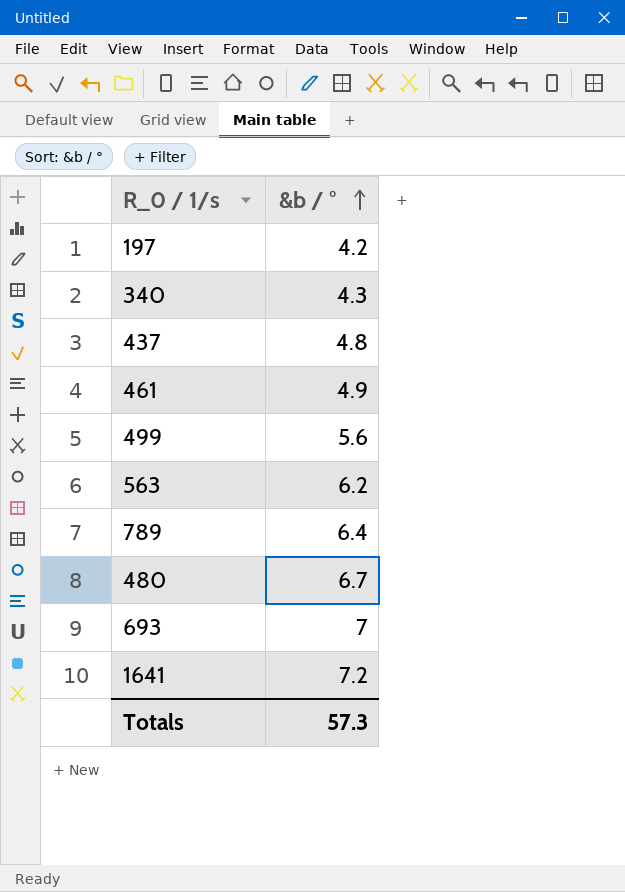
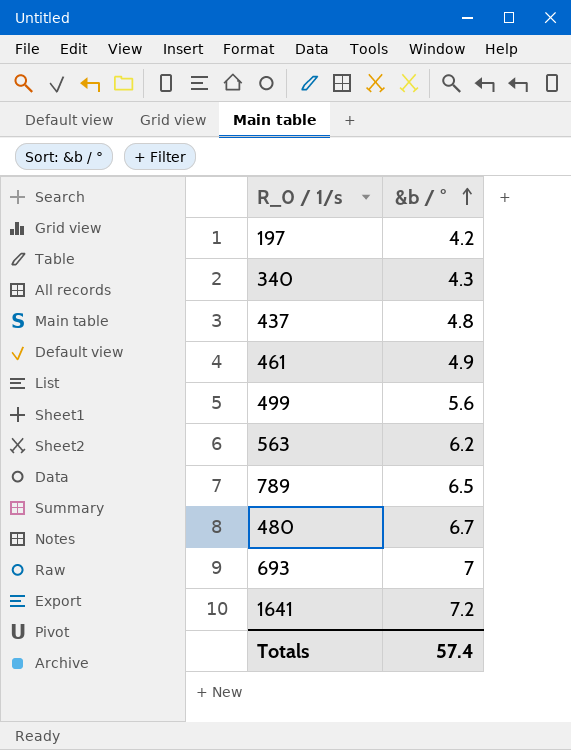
789 | &b / °: 6.4 -> 6.5
Totals | &b / °: 57.3 -> 57.4

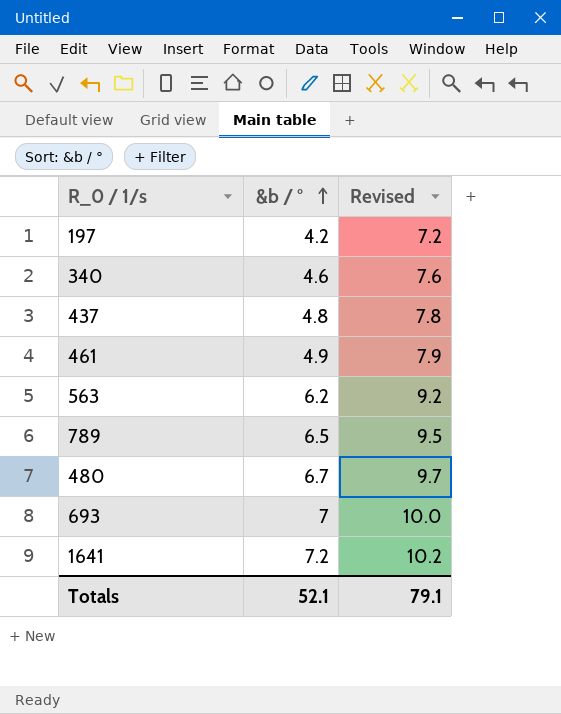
column Revised | formula: none -> [&b / °] + 3
row 499: 5.6 -> none
340 | &b / °: 4.3 -> 4.6
Totals | &b / °: 57.4 -> 52.1

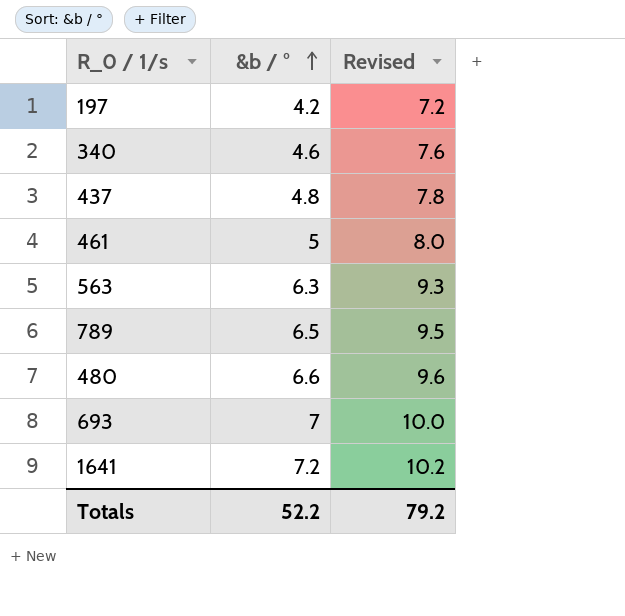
461 | &b / °: 4.9 -> 5
461 | Revised: 7.9 -> 8.0
563 | &b / °: 6.2 -> 6.3
563 | Revised: 9.2 -> 9.3
480 | &b / °: 6.7 -> 6.6
480 | Revised: 9.7 -> 9.6
Totals | &b / °: 52.1 -> 52.2
Totals | Revised: 79.1 -> 79.2

